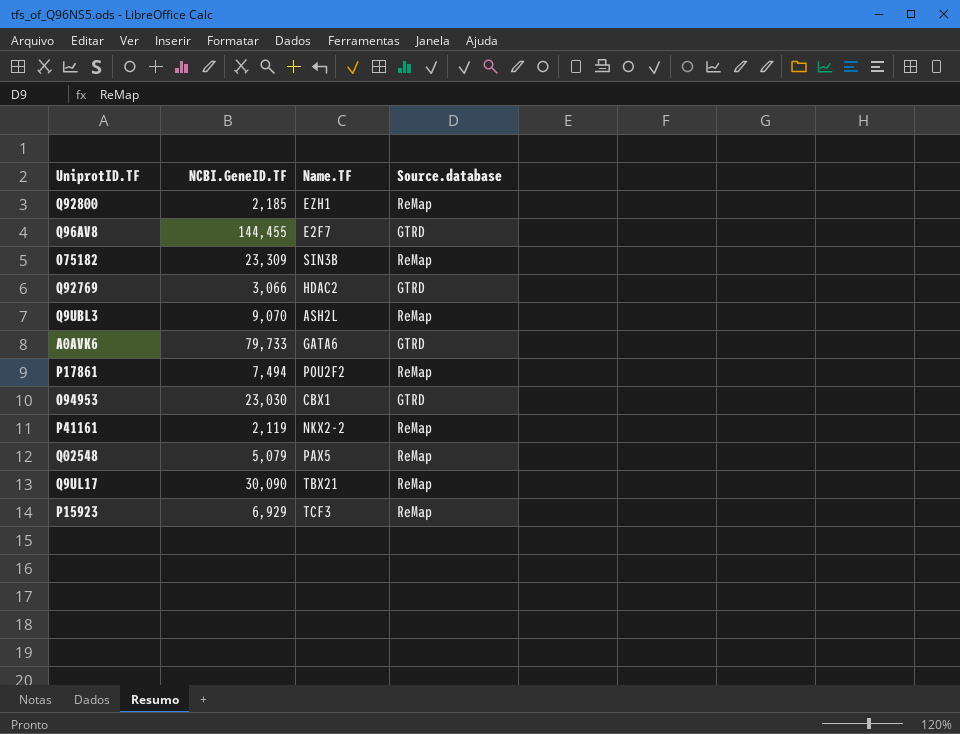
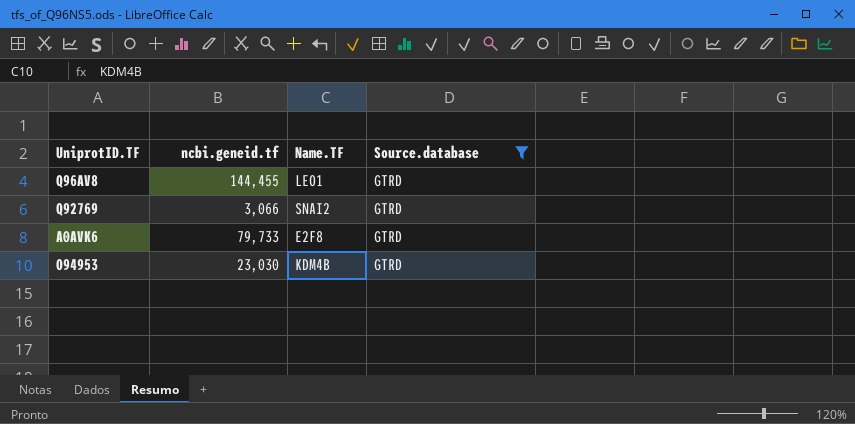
filter: none -> Source.database = GTRD
column name: NCBI.GeneID.TF -> ncbi.geneid.tf
Q96AV8 | Name.TF: E2F7 -> LEO1
Q92769 | Name.TF: HDAC2 -> SNAI2
A0AVK6 | Name.TF: GATA6 -> E2F8
O94953 | Name.TF: CBX1 -> KDM4B

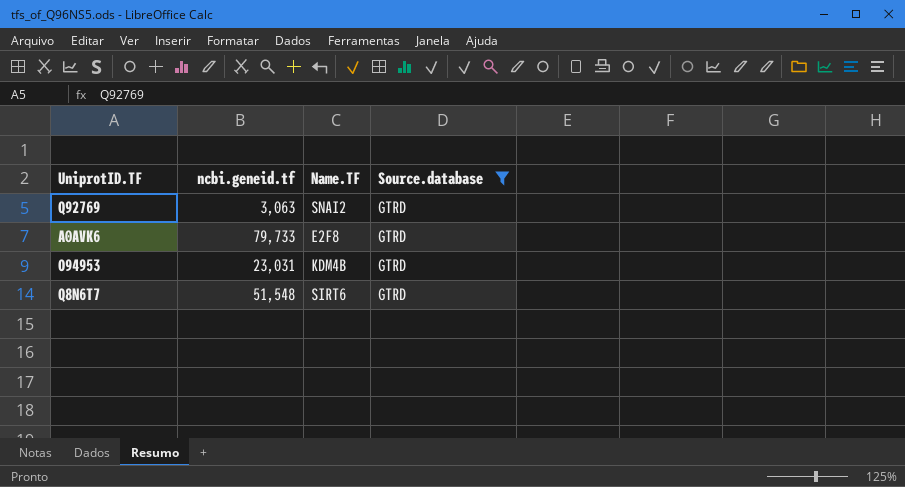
row Q96AV8: 144,455 | LEO1 | GTRD -> none
Q92769 | ncbi.geneid.tf: 3,066 -> 3,063
O94953 | ncbi.geneid.tf: 23,030 -> 23,031
row Q8N6T7: none -> 51,548 | SIRT6 | GTRD

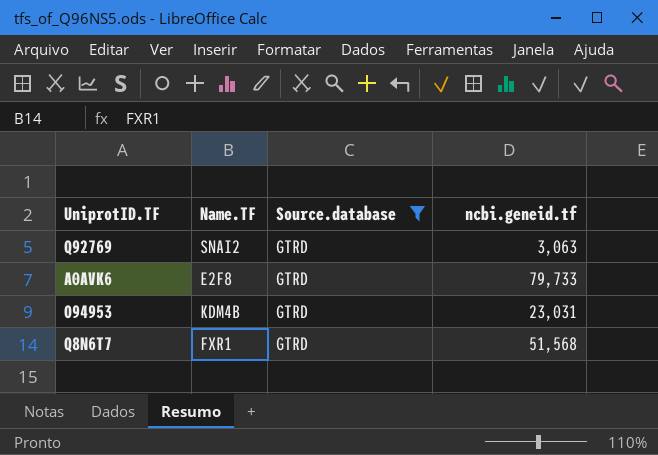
column ncbi.geneid.tf | position: 2 -> 4
Q8N6T7 | Name.TF: SIRT6 -> FXR1
Q8N6T7 | ncbi.geneid.tf: 51,548 -> 51,568

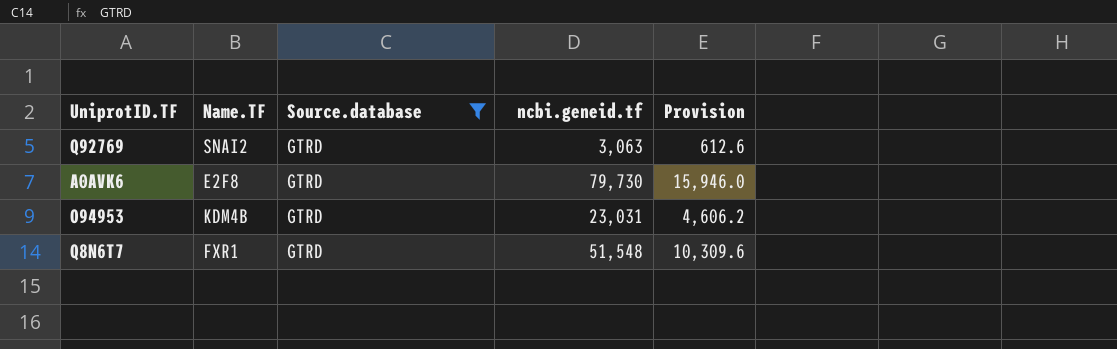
column Provision | formula: none -> [ncbi.geneid.tf] * 0.2
A0AVK6 | ncbi.geneid.tf: 79,733 -> 79,730
Q8N6T7 | ncbi.geneid.tf: 51,568 -> 51,548

